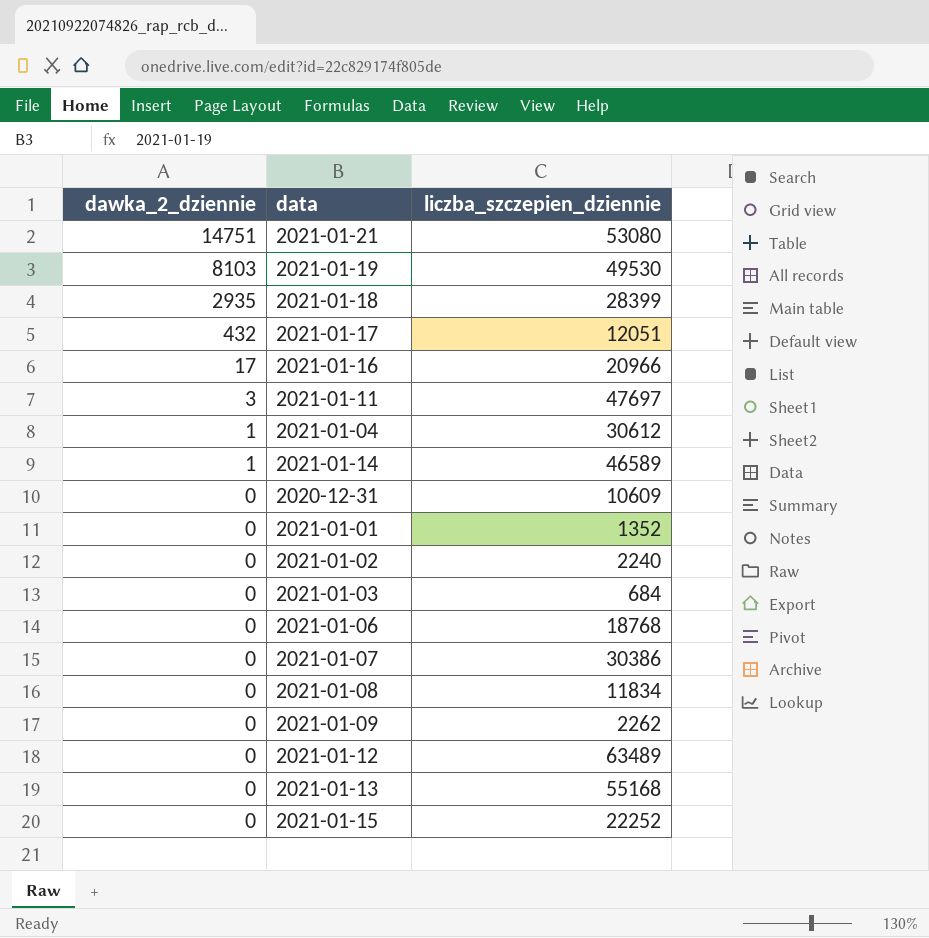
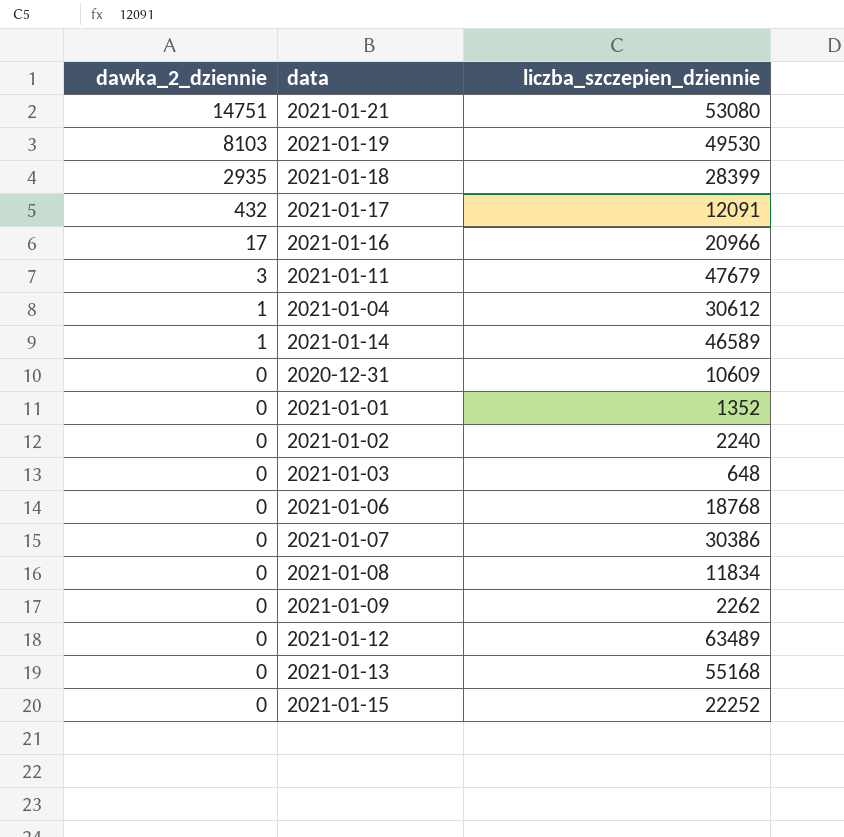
2021-01-17 | liczba_szczepien_dziennie: 12051 -> 12091
2021-01-11 | liczba_szczepien_dziennie: 47697 -> 47679
2021-01-03 | liczba_szczepien_dziennie: 684 -> 648

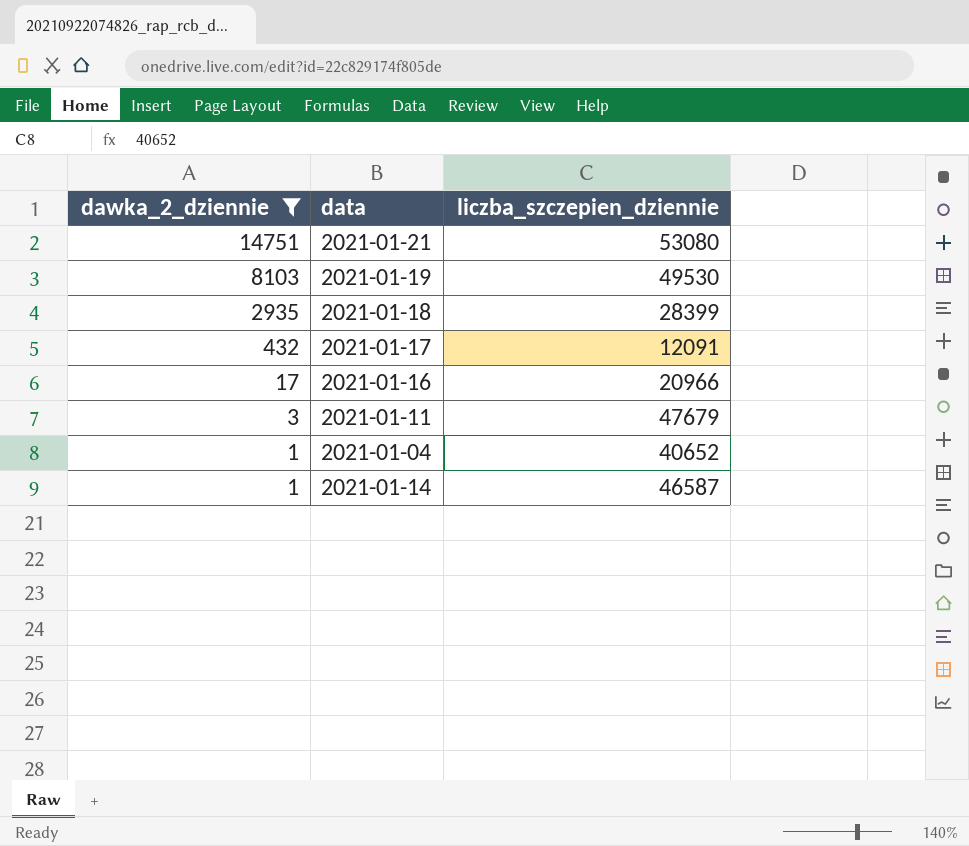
filter: none -> dawka_2_dziennie != 0
2021-01-04 | liczba_szczepien_dziennie: 30612 -> 40652
2021-01-14 | liczba_szczepien_dziennie: 46589 -> 46587

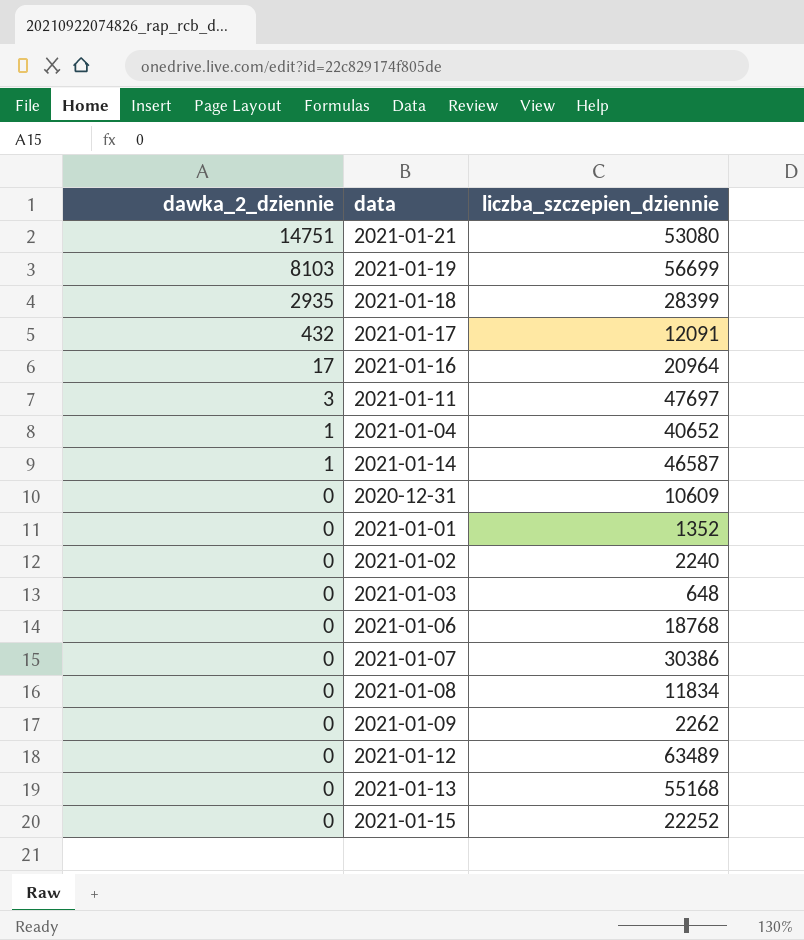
filter: dawka_2_dziennie != 0 -> none
2021-01-19 | liczba_szczepien_dziennie: 49530 -> 56699
2021-01-16 | liczba_szczepien_dziennie: 20966 -> 20964
2021-01-11 | liczba_szczepien_dziennie: 47679 -> 47697

